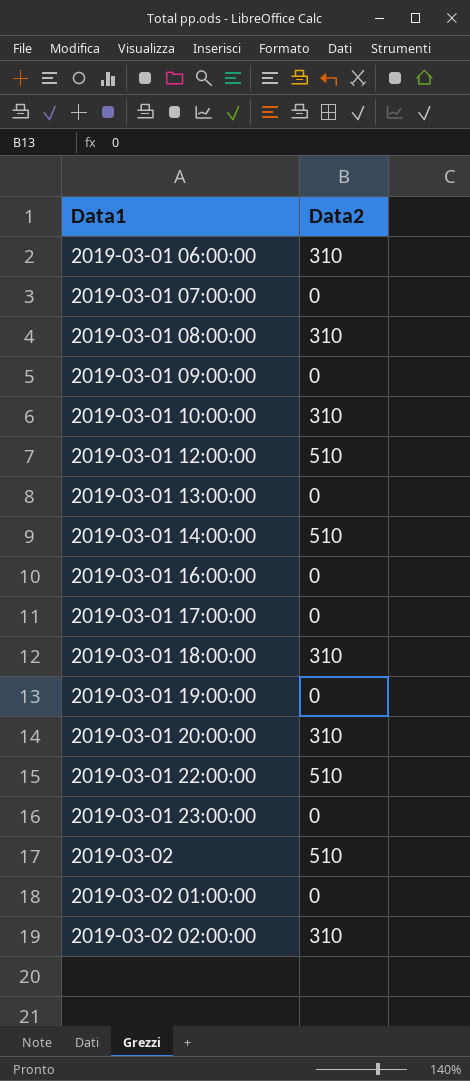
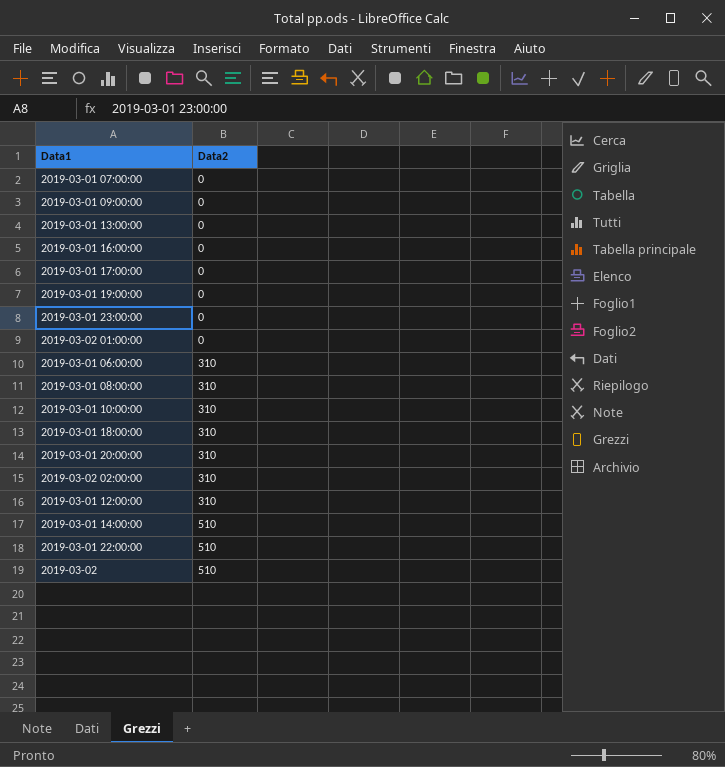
row order: Data1 ascending -> Data2 ascending
2019-03-01 12:00:00 | Data2: 510 -> 310

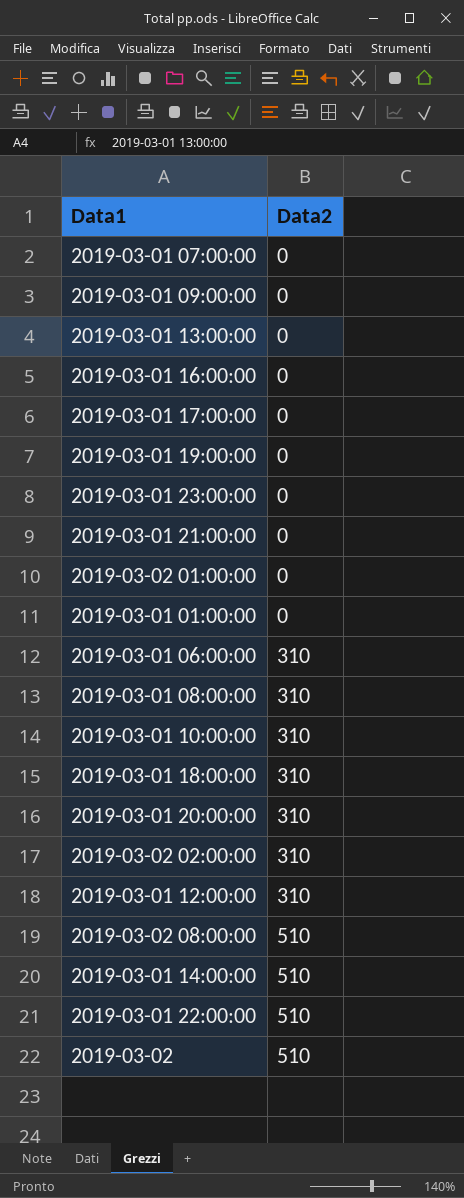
row 2019-03-01 21:00:00: none -> 0
row 2019-03-01 01:00:00: none -> 0
row 2019-03-02 08:00:00: none -> 510

